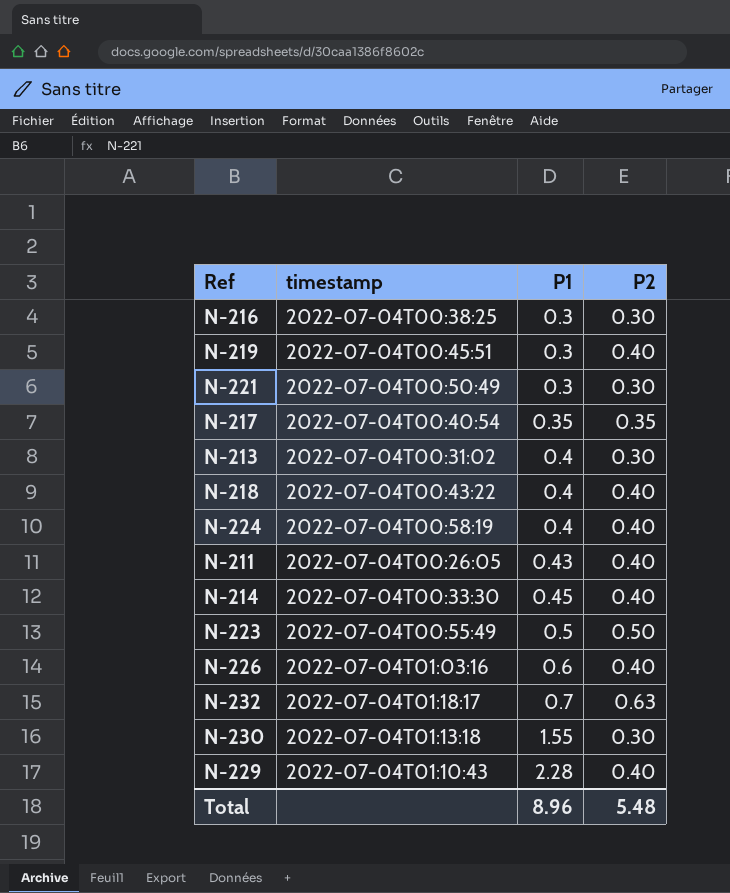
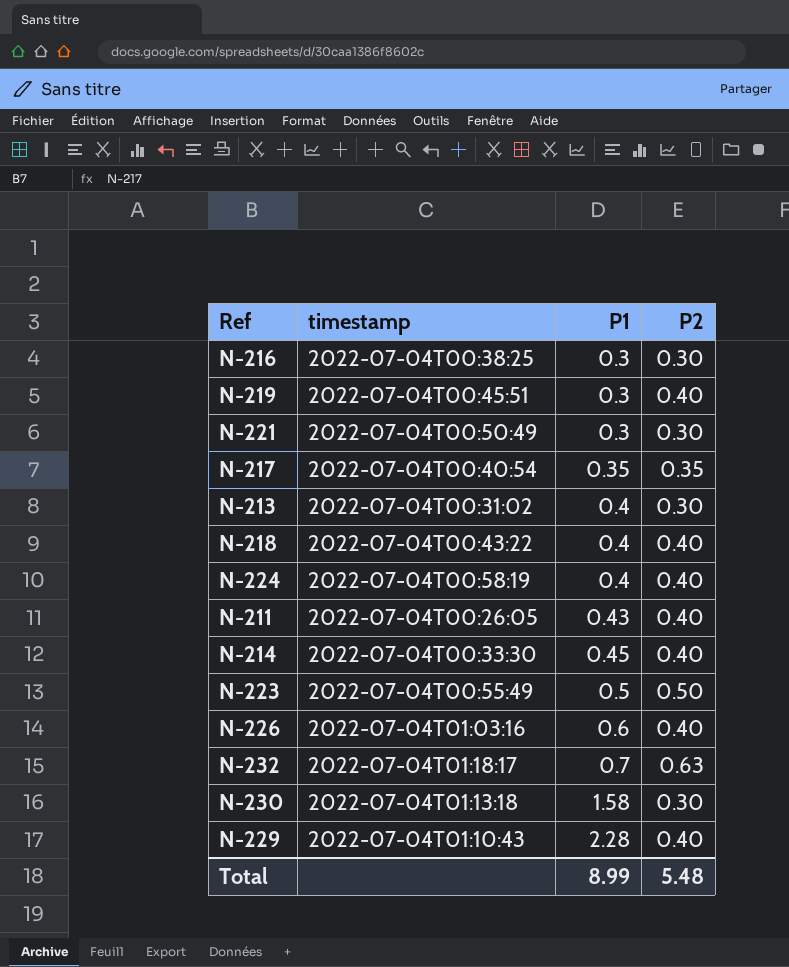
N-230 | P1: 1.55 -> 1.58
Total | P1: 8.96 -> 8.99

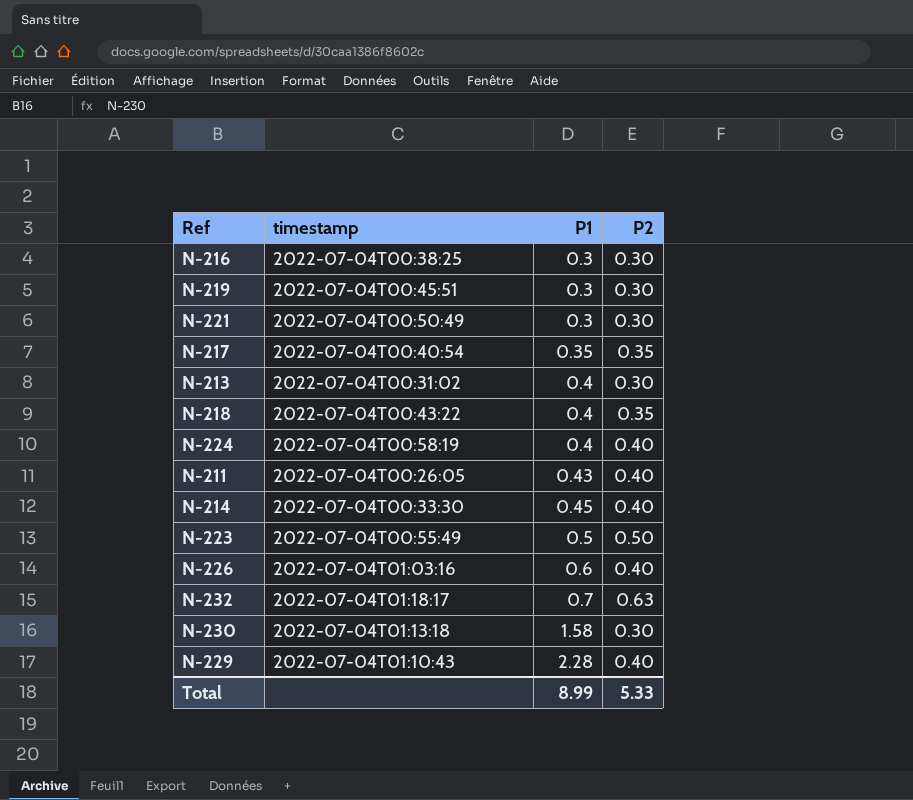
N-219 | P2: 0.40 -> 0.30
N-218 | P2: 0.40 -> 0.35
Total | P2: 5.48 -> 5.33

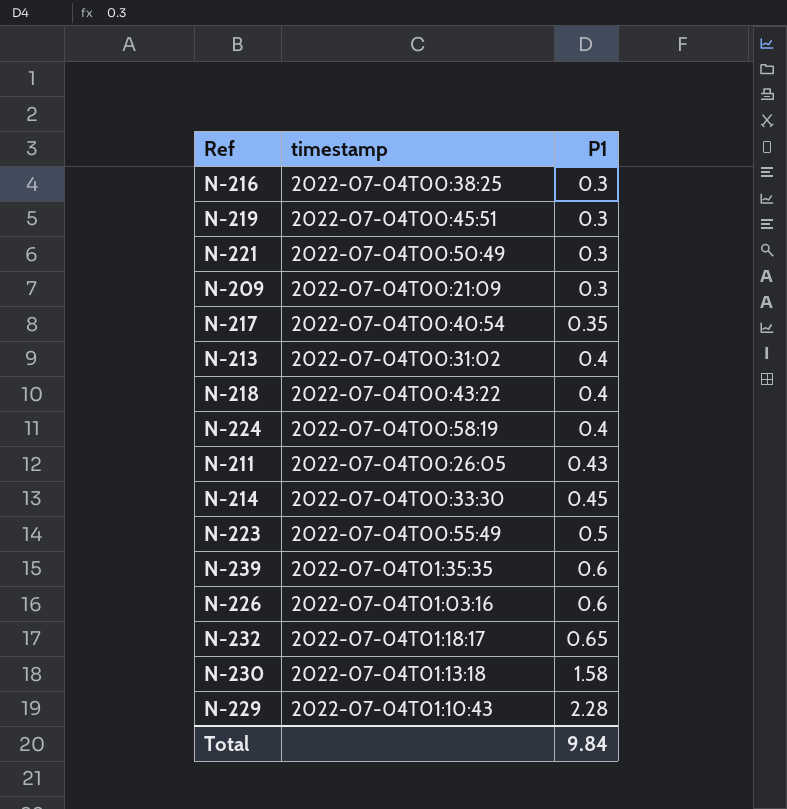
column P2 | position: 4 -> none
row N-209: none -> 2022-07-04T00:21:09 | 0.3
row N-239: none -> 2022-07-04T01:35:35 | 0.6
N-232 | P1: 0.7 -> 0.65
Total | P1: 8.99 -> 9.84

